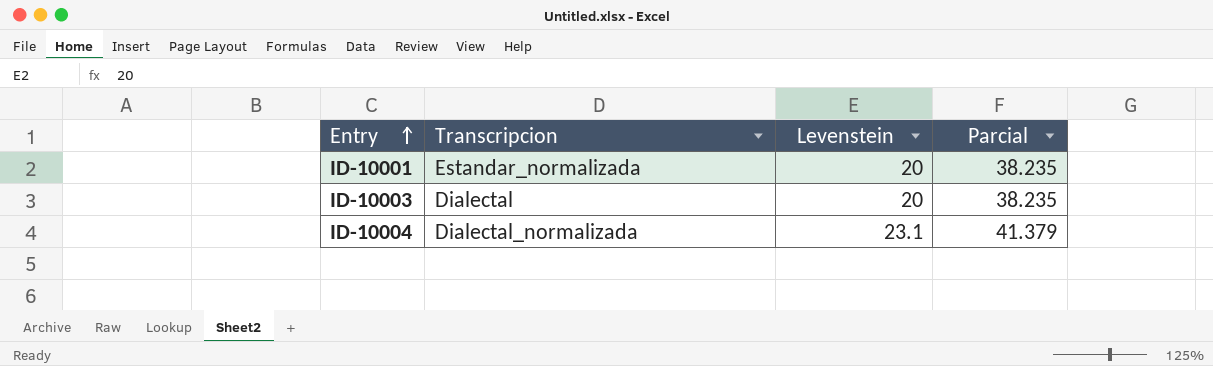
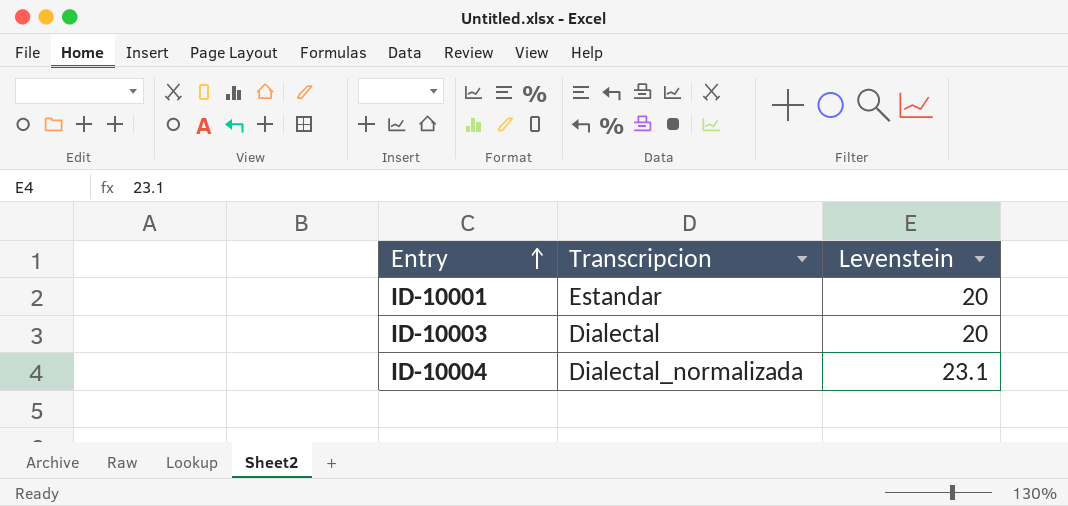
column Parcial | position: 4 -> none
ID-10001 | Transcripcion: Estandar_normalizada -> Estandar

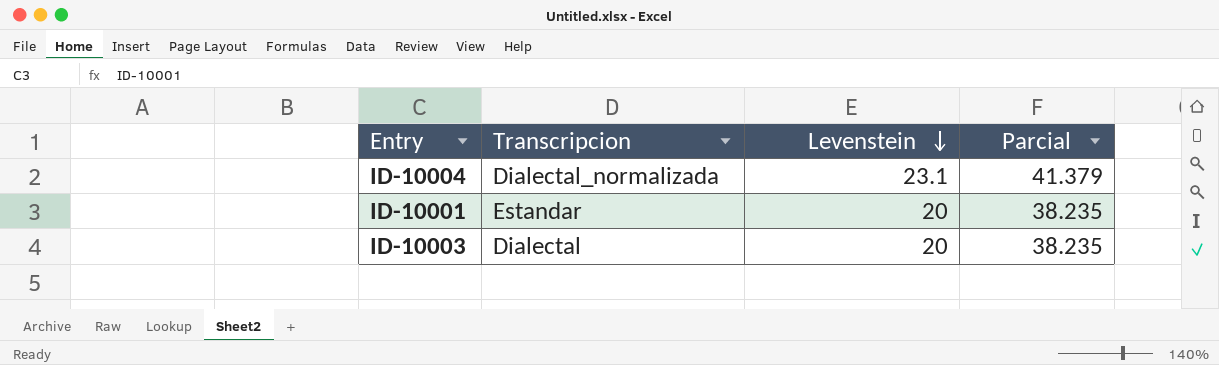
row order: Entry ascending -> Levenstein descending
column Parcial | position: none -> 4

